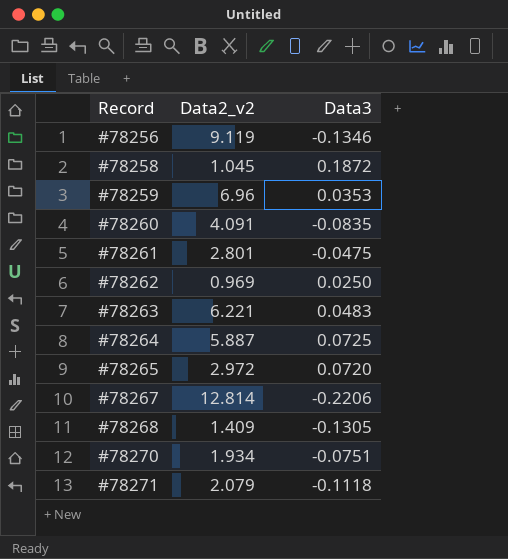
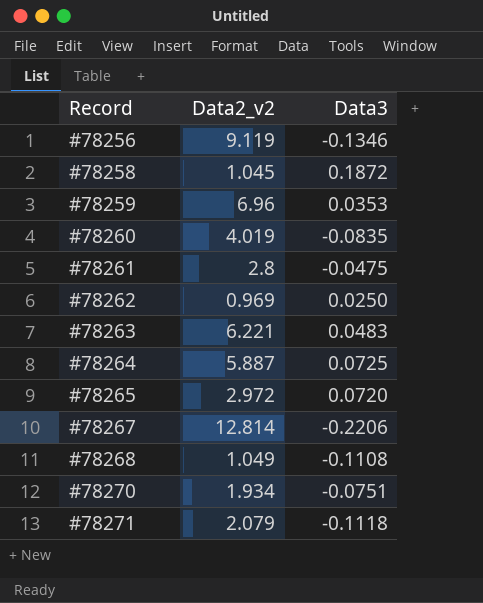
#78260 | Data2_v2: 4.091 -> 4.019
#78261 | Data2_v2: 2.801 -> 2.8
#78268 | Data2_v2: 1.409 -> 1.049
#78268 | Data3: -0.1305 -> -0.1108

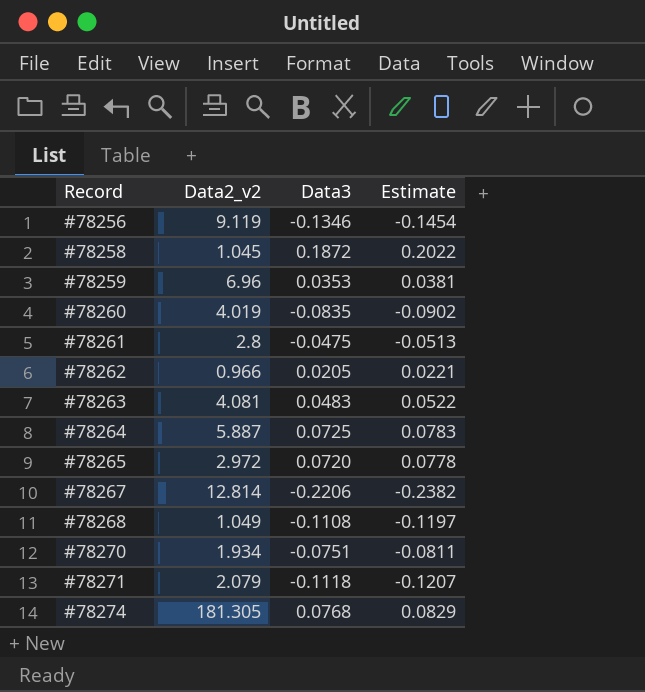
column Estimate | formula: none -> [Data3] * 1.08
#78262 | Data2_v2: 0.969 -> 0.966
#78262 | Data3: 0.0250 -> 0.0205
#78263 | Data2_v2: 6.221 -> 4.081
row #78274: none -> 181.305 | 0.0768 | 0.0829

